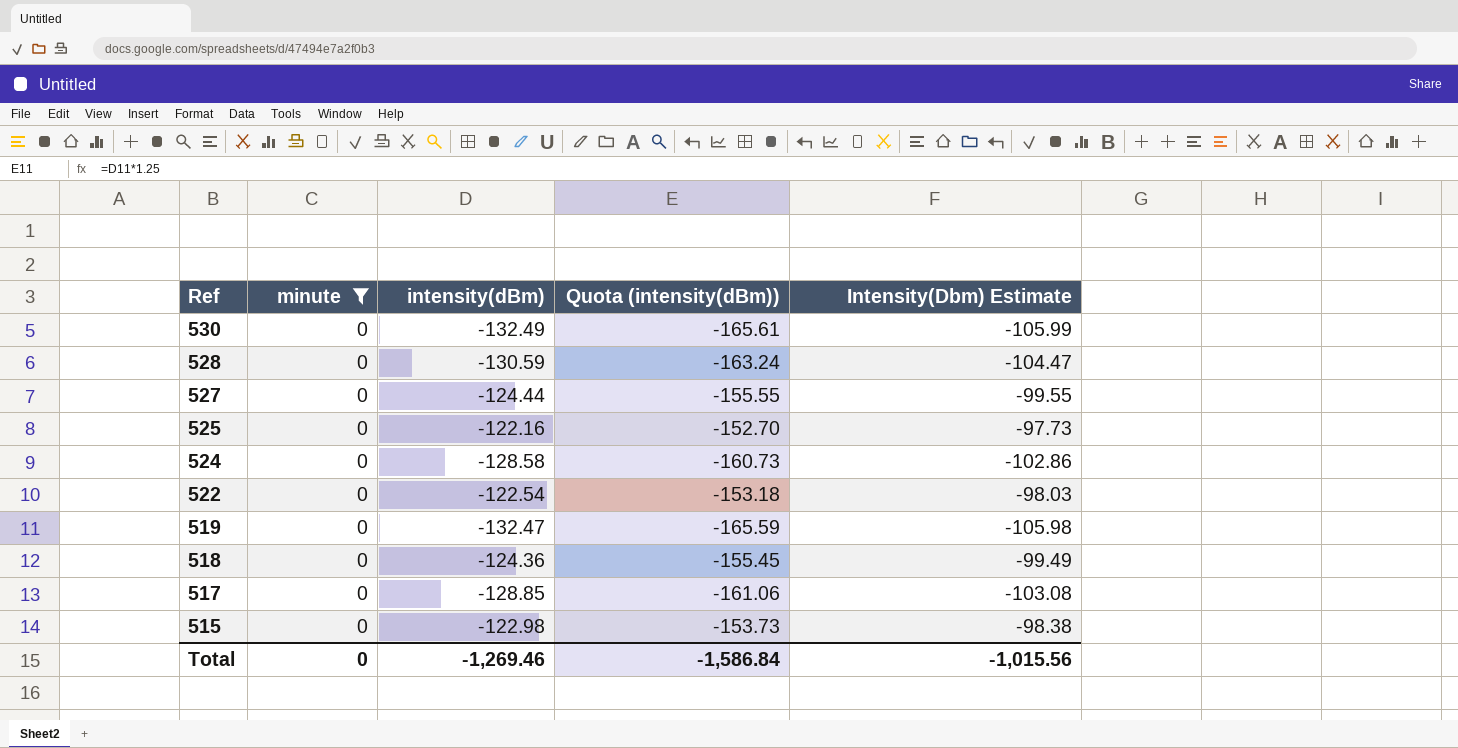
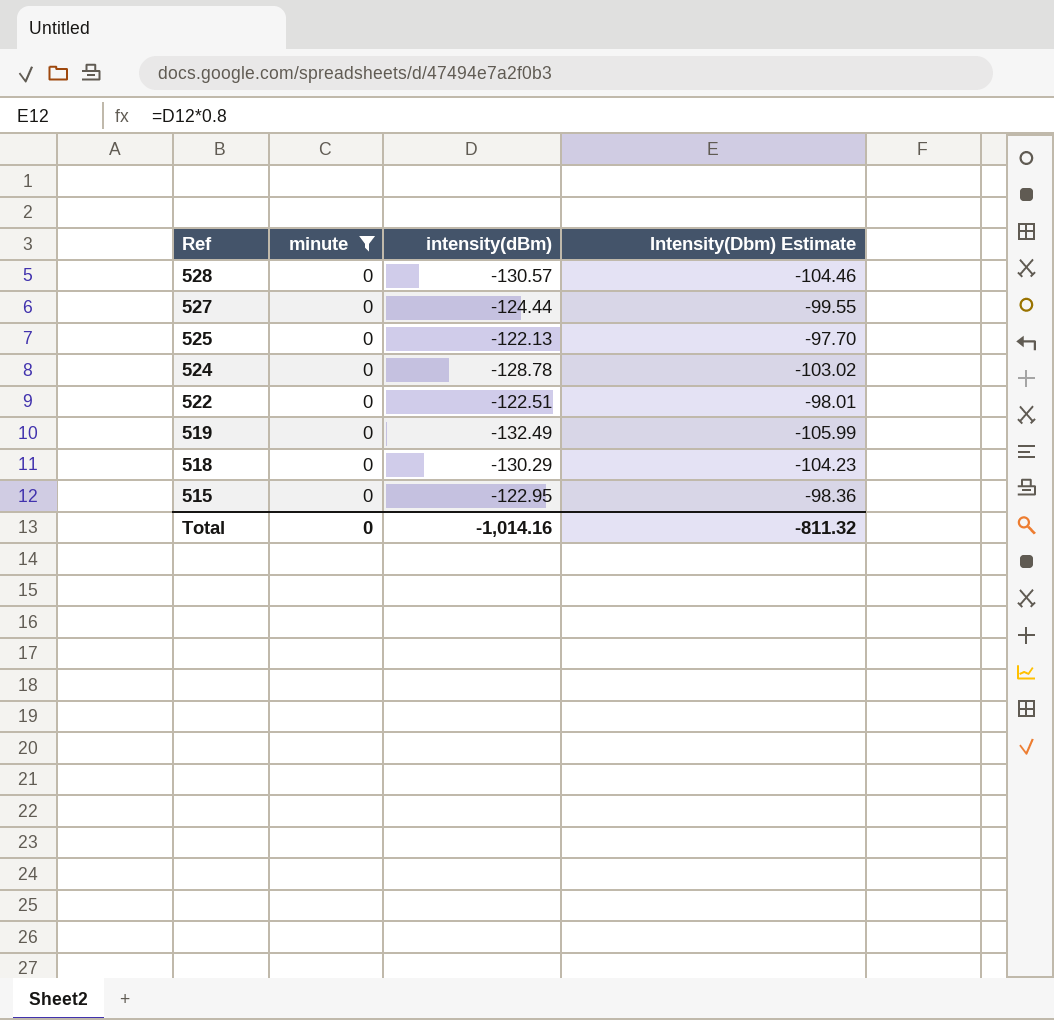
column Quota (intensity(dBm)) | formula: [intensity(dBm)] * 1.25 -> none
row 530: 0 | -132.49 | -165.61 | -105.99 -> none
row 517: 0 | -128.85 | -161.06 | -103.08 -> none
528 | intensity(dBm): -130.59 -> -130.57
528 | Intensity(Dbm) Estimate: -104.47 -> -104.46
525 | intensity(dBm): -122.16 -> -122.13
525 | Intensity(Dbm) Estimate: -97.73 -> -97.70
524 | intensity(dBm): -128.58 -> -128.78
524 | Intensity(Dbm) Estimate: -102.86 -> -103.02
522 | intensity(dBm): -122.54 -> -122.51
522 | Intensity(Dbm) Estimate: -98.03 -> -98.01
519 | intensity(dBm): -132.47 -> -132.49
519 | Intensity(Dbm) Estimate: -105.98 -> -105.99
518 | intensity(dBm): -124.36 -> -130.29
518 | Intensity(Dbm) Estimate: -99.49 -> -104.23
515 | intensity(dBm): -122.98 -> -122.95
515 | Intensity(Dbm) Estimate: -98.38 -> -98.36
Total | intensity(dBm): -1,269.46 -> -1,014.16
Total | Intensity(Dbm) Estimate: -1,015.56 -> -811.32

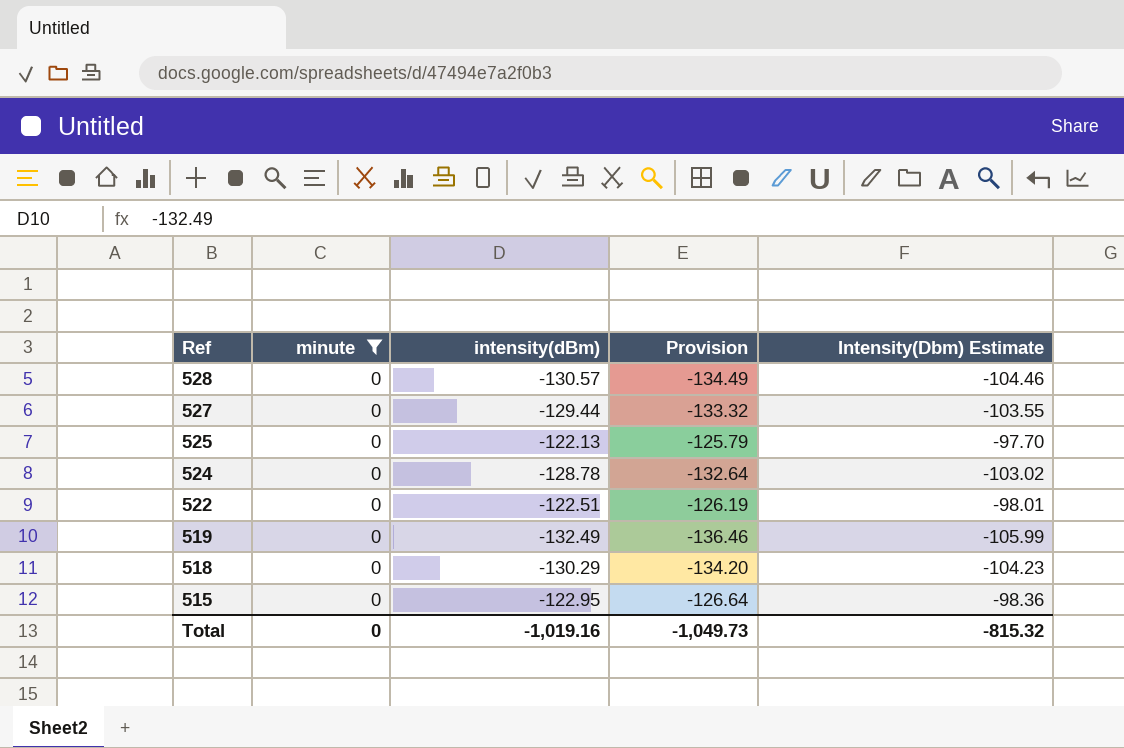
column Provision | formula: none -> [intensity(dBm)] * 1.03
527 | intensity(dBm): -124.44 -> -129.44
527 | Intensity(Dbm) Estimate: -99.55 -> -103.55
Total | intensity(dBm): -1,014.16 -> -1,019.16
Total | Intensity(Dbm) Estimate: -811.32 -> -815.32

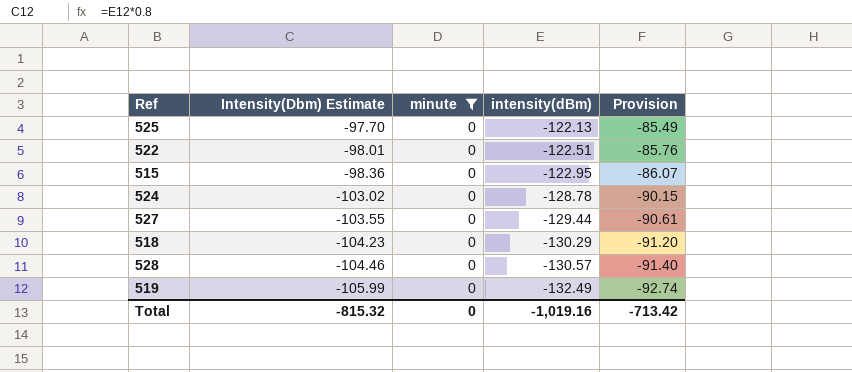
row order: Ref descending -> Intensity(Dbm) Estimate descending
column Intensity(Dbm) Estimate | position: 5 -> 2
column Provision | formula: [intensity(dBm)] * 1.03 -> [intensity(dBm)] * 0.7
Total | Provision: -1,049.73 -> -713.42

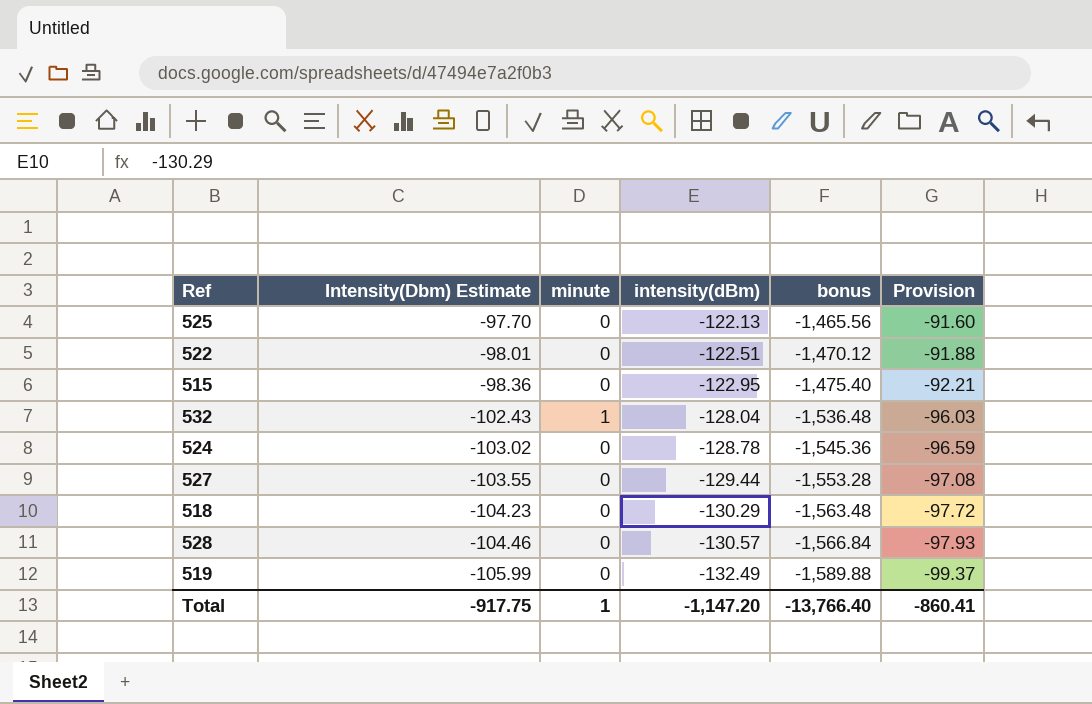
filter: minute = 0 -> none
column bonus | formula: none -> [intensity(dBm)] * 12
column Provision | formula: [intensity(dBm)] * 0.7 -> [intensity(dBm)] * 0.75
Total | Intensity(Dbm) Estimate: -815.32 -> -917.75
Total | minute: 0 -> 1
Total | intensity(dBm): -1,019.16 -> -1,147.20
Total | Provision: -713.42 -> -860.41

